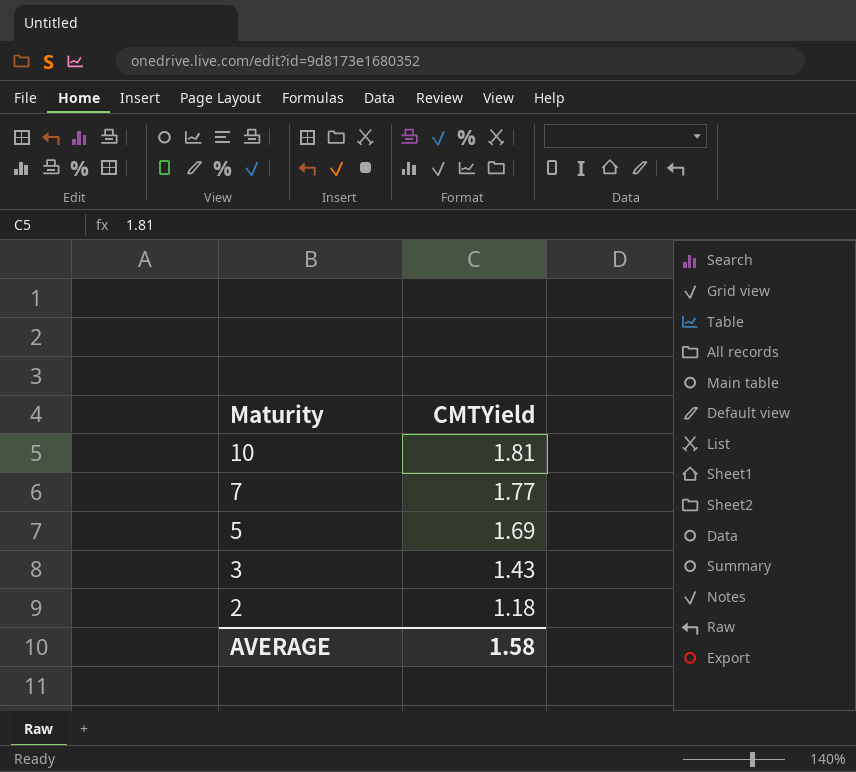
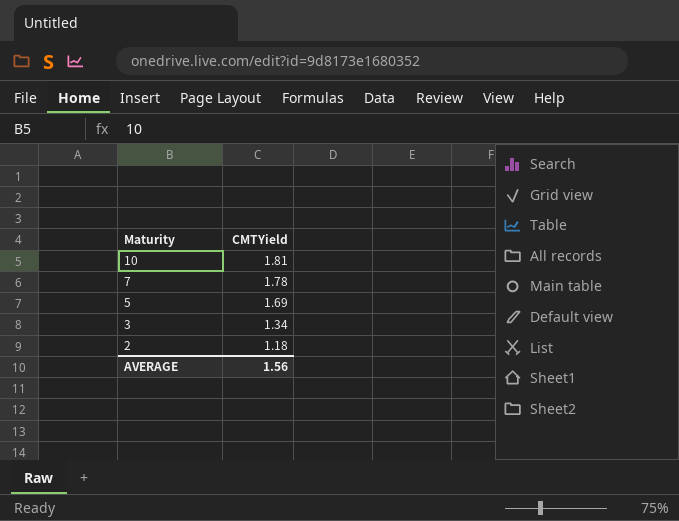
7 | CMTYield: 1.77 -> 1.78
3 | CMTYield: 1.43 -> 1.34
AVERAGE | CMTYield: 1.58 -> 1.56

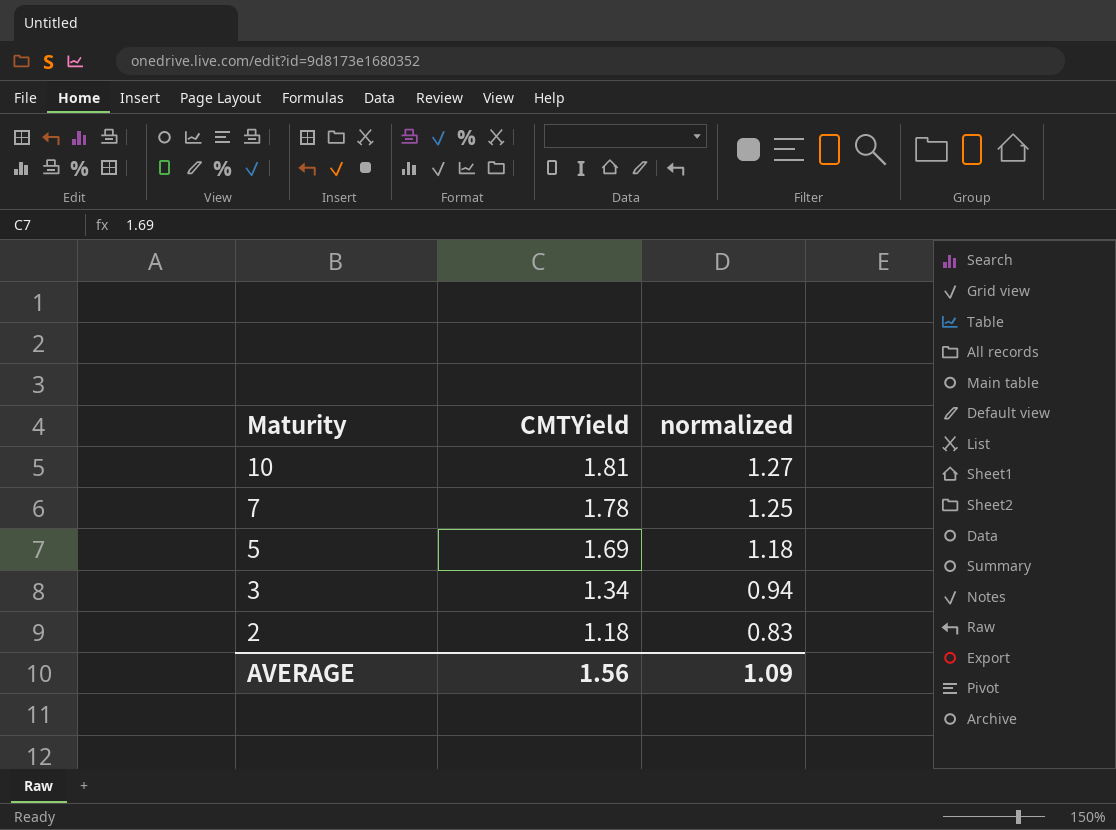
column normalized | formula: none -> [CMTYield] * 0.7

